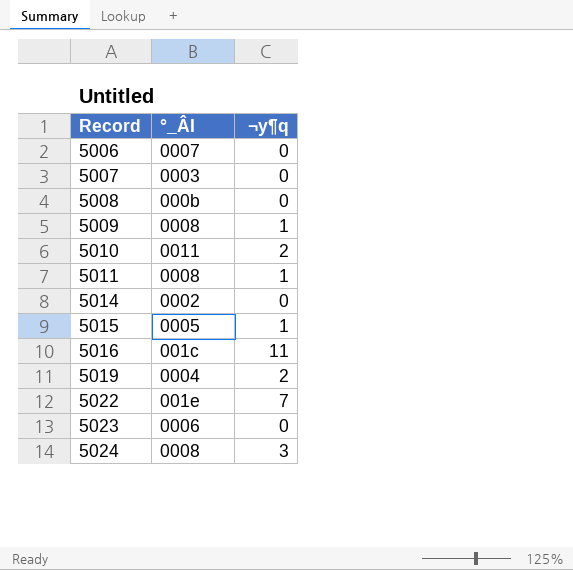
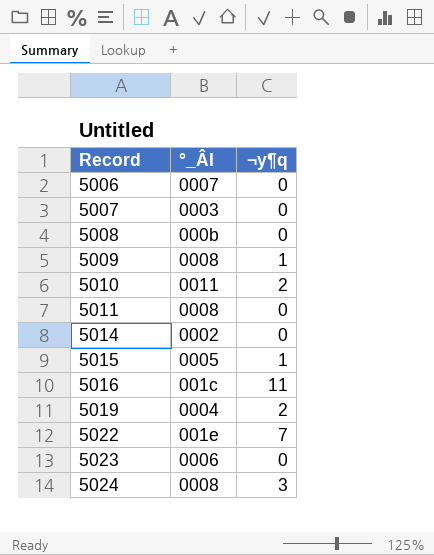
5011 | ¬y¶q: 1 -> 0

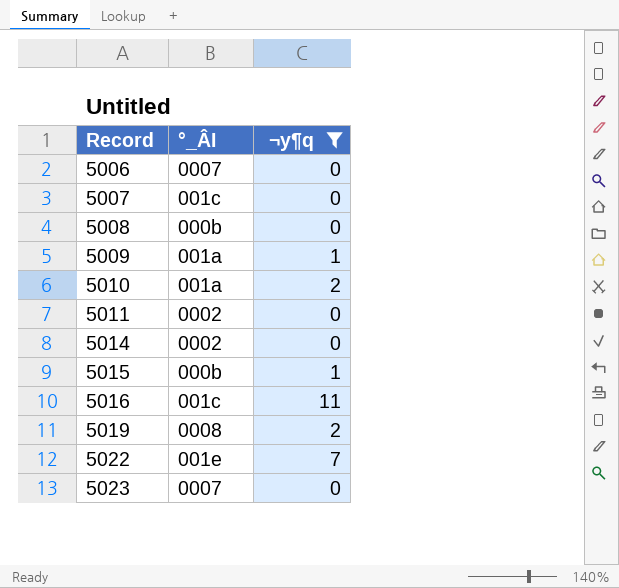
filter: none -> ¬y¶q != 3
5007 | °_ÂI: 0003 -> 001c
5009 | °_ÂI: 0008 -> 001a
5010 | °_ÂI: 0011 -> 001a
5011 | °_ÂI: 0008 -> 0002
5015 | °_ÂI: 0005 -> 000b
5019 | °_ÂI: 0004 -> 0008
5023 | °_ÂI: 0006 -> 0007

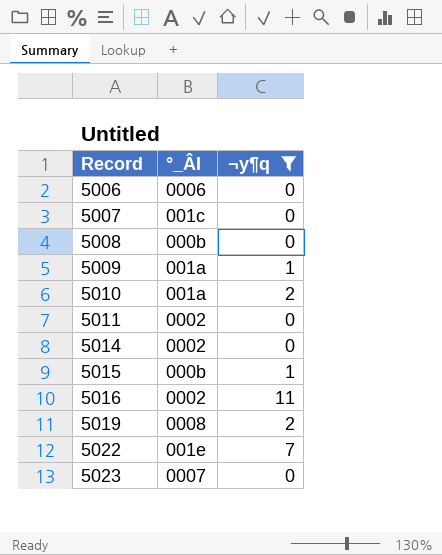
5006 | °_ÂI: 0007 -> 0006
5016 | °_ÂI: 001c -> 0002

